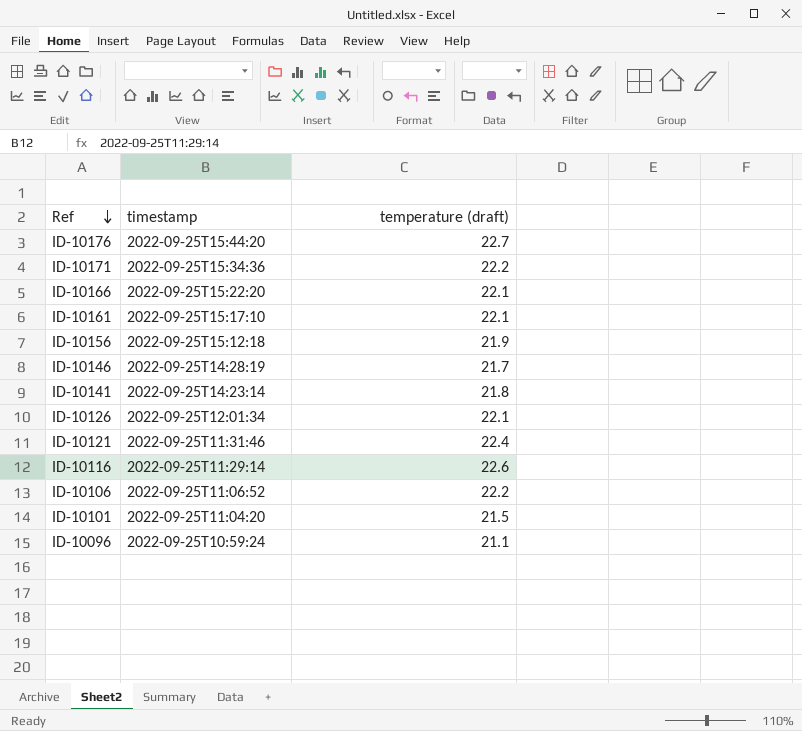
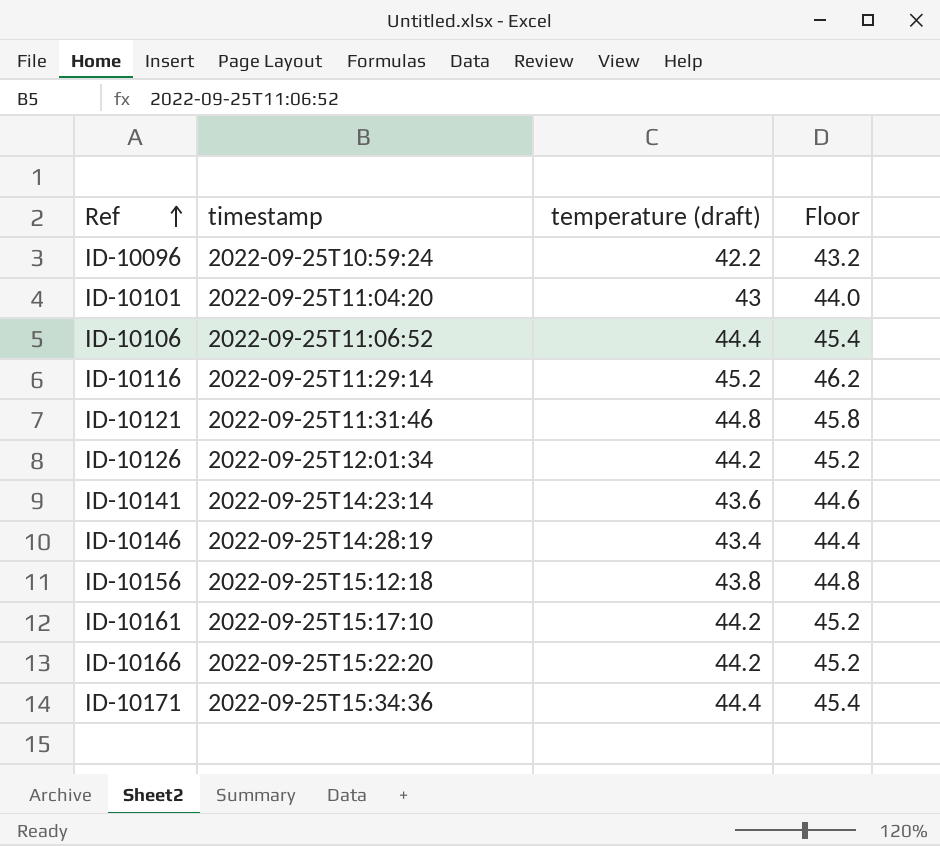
row order: Ref descending -> Ref ascending
column Floor | formula: none -> [temperature (draft)] + 1
row ID-10176: 2022-09-25T15:44:20 | 22.7 -> none
ID-10096 | temperature (draft): 21.1 -> 42.2
ID-10101 | temperature (draft): 21.5 -> 43
ID-10106 | temperature (draft): 22.2 -> 44.4
ID-10116 | temperature (draft): 22.6 -> 45.2
ID-10121 | temperature (draft): 22.4 -> 44.8
ID-10126 | temperature (draft): 22.1 -> 44.2
ID-10141 | temperature (draft): 21.8 -> 43.6
ID-10146 | temperature (draft): 21.7 -> 43.4
ID-10156 | temperature (draft): 21.9 -> 43.8
ID-10161 | temperature (draft): 22.1 -> 44.2
ID-10166 | temperature (draft): 22.1 -> 44.2
ID-10171 | temperature (draft): 22.2 -> 44.4

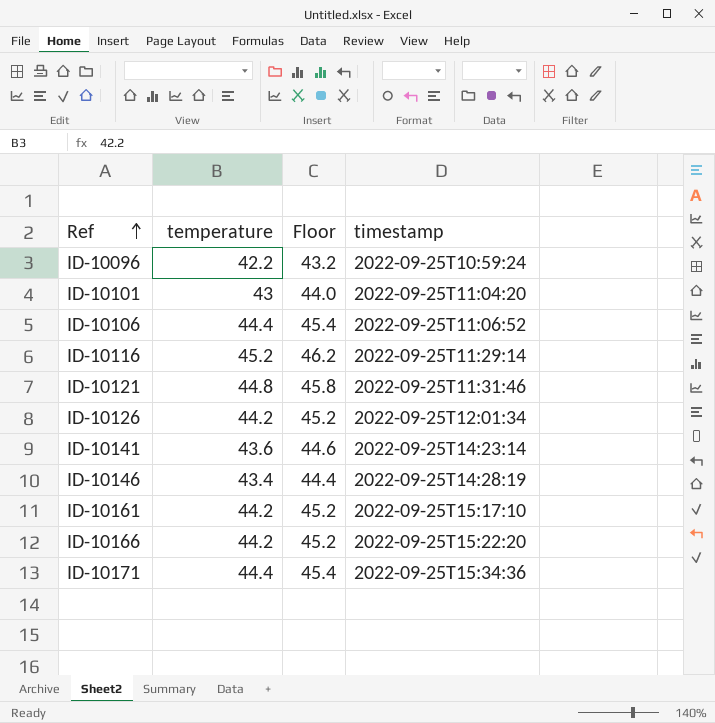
column name: temperature (draft) -> temperature
column timestamp | position: 2 -> 4
row ID-10156: 2022-09-25T15:12:18 | 43.8 | 44.8 -> none

